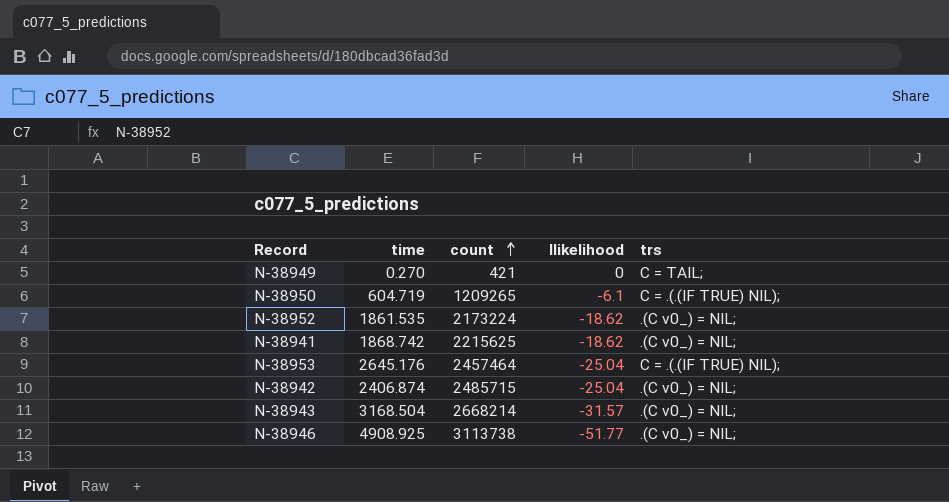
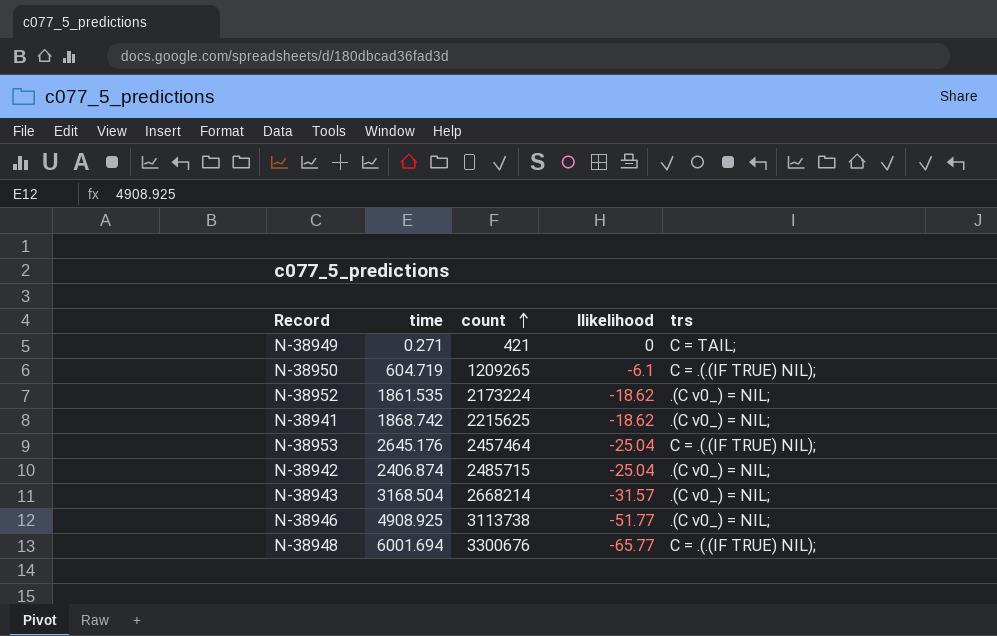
N-38949 | time: 0.270 -> 0.271
row N-38948: none -> 6001.694 | 3300676 | -65.77 | C = .(.(IF TRUE) NIL);

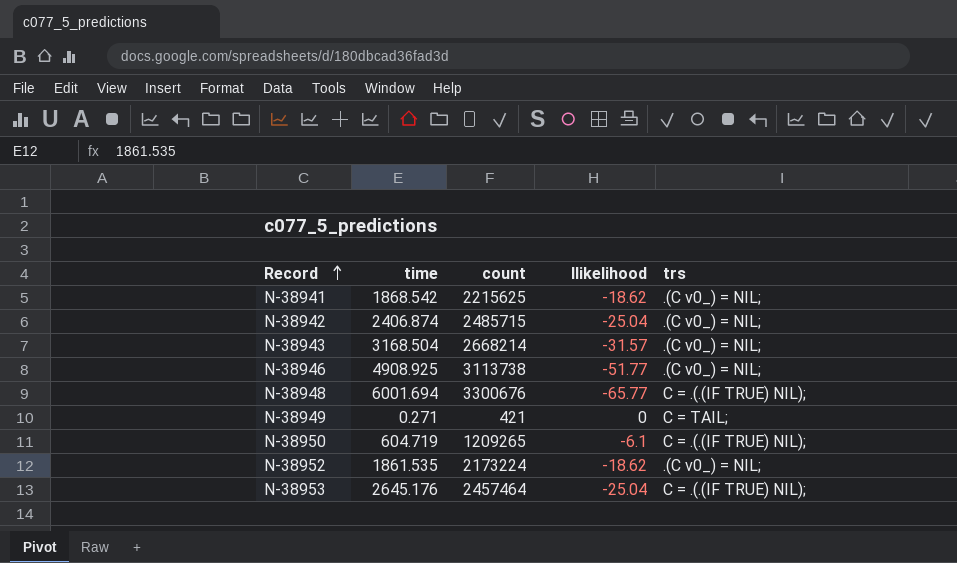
row order: count ascending -> Record ascending
N-38941 | time: 1868.742 -> 1868.542

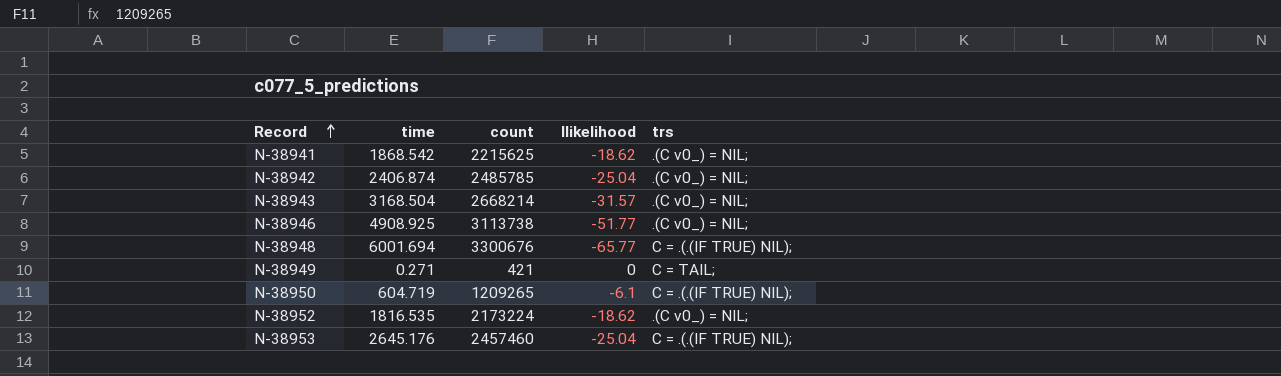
N-38942 | count: 2485715 -> 2485785
N-38952 | time: 1861.535 -> 1816.535
N-38953 | count: 2457464 -> 2457460

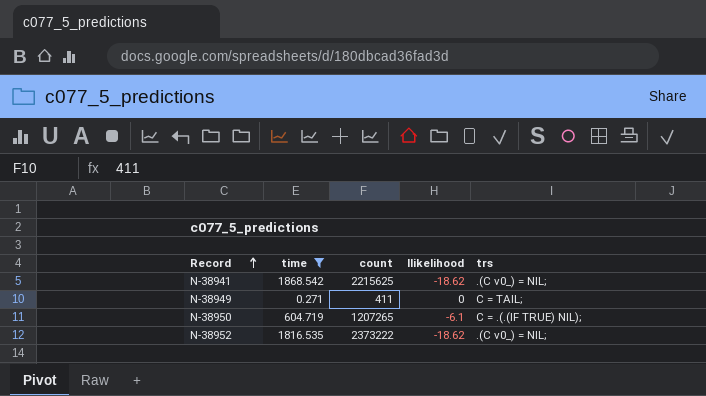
filter: none -> time <= 1868.542
N-38949 | count: 421 -> 411
N-38950 | count: 1209265 -> 1207265
N-38952 | count: 2173224 -> 2373222

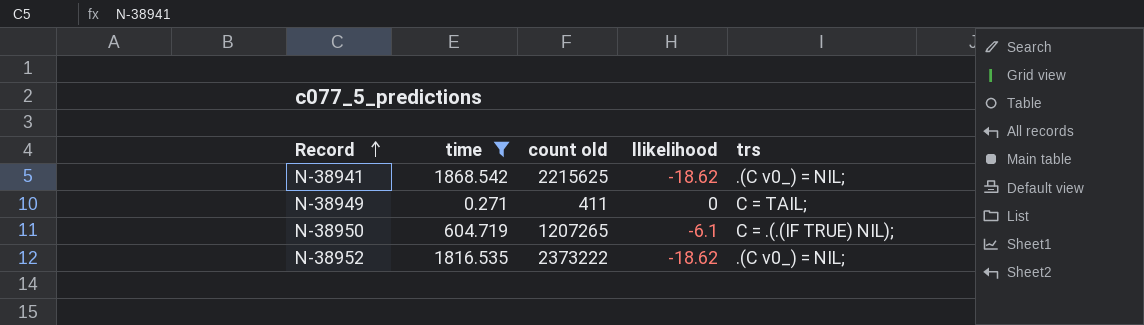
column name: count -> count old

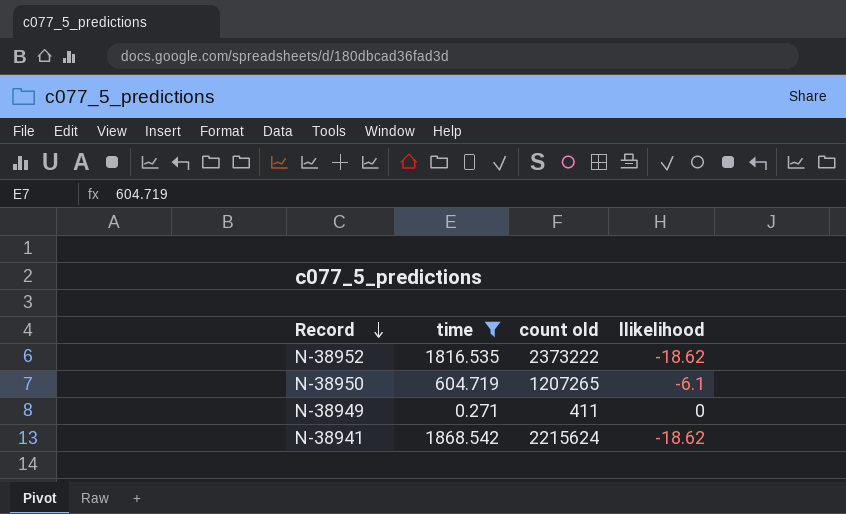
row order: Record ascending -> Record descending
column trs | position: 5 -> none
N-38941 | count old: 2215625 -> 2215624

